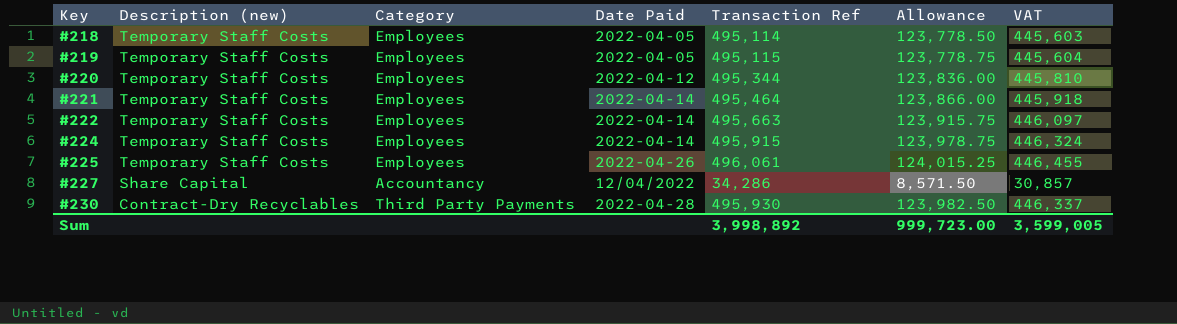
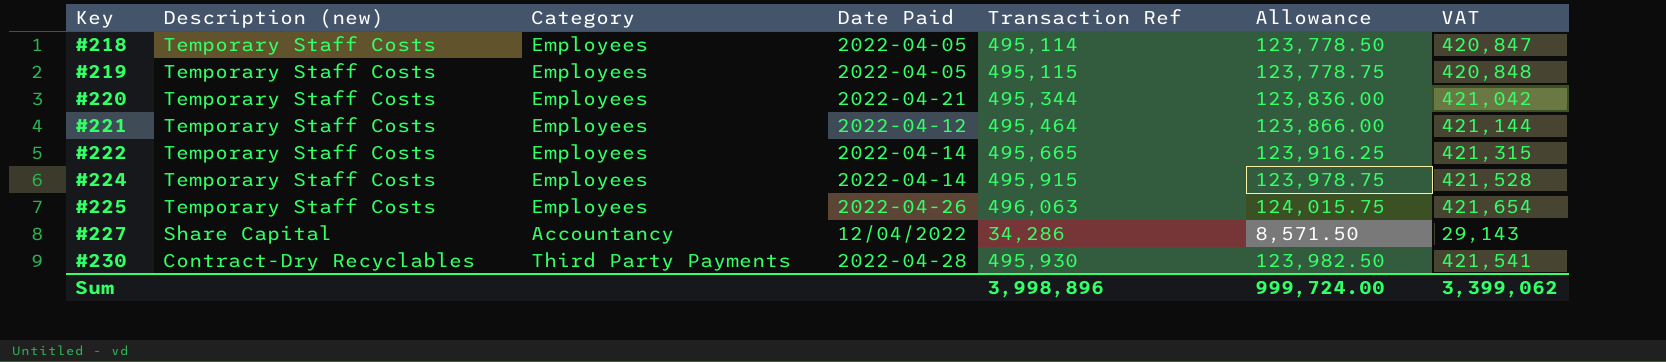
column VAT | formula: [Transaction Ref] * 0.9 -> [Transaction Ref] * 0.85
#220 | Date Paid: 2022-04-12 -> 2022-04-21
#221 | Date Paid: 2022-04-14 -> 2022-04-12
#222 | Transaction Ref: 495,663 -> 495,665
#222 | Allowance: 123,915.75 -> 123,916.25
#225 | Transaction Ref: 496,061 -> 496,063
#225 | Allowance: 124,015.25 -> 124,015.75
Sum | Transaction Ref: 3,998,892 -> 3,998,896
Sum | Allowance: 999,723.00 -> 999,724.00
Sum | VAT: 3,599,005 -> 3,399,062

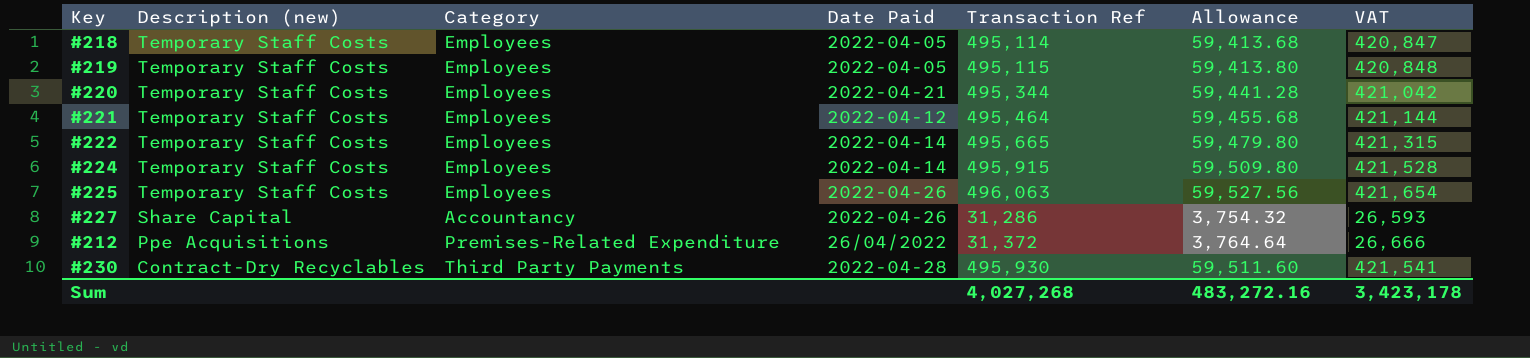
column Allowance | formula: [Transaction Ref] * 0.25 -> [Transaction Ref] * 0.12
#227 | Date Paid: 12/04/2022 -> 2022-04-26
#227 | Transaction Ref: 34,286 -> 31,286
#227 | VAT: 29,143 -> 26,593
row #212: none -> Ppe Acquisitions | Premises-Related Expenditure | 26/04/2022 | 31,372 | 3,764.64 | 26,666
Sum | Transaction Ref: 3,998,896 -> 4,027,268
Sum | Allowance: 999,724.00 -> 483,272.16
Sum | VAT: 3,399,062 -> 3,423,178

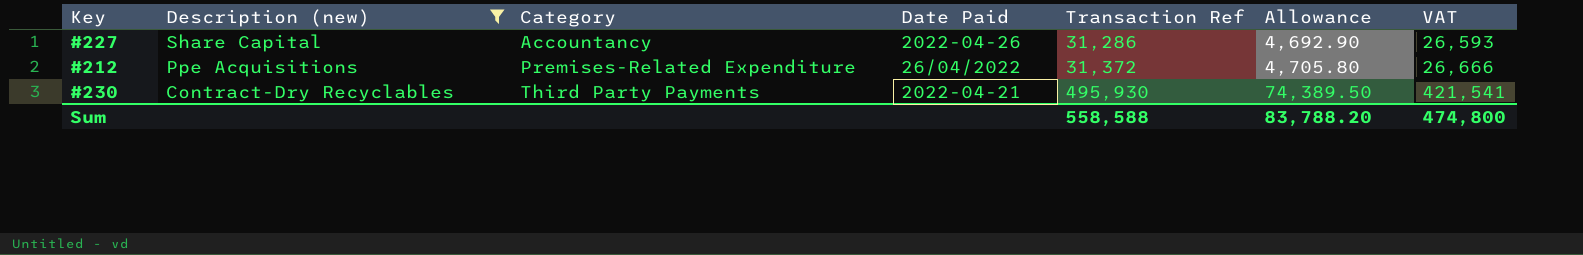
filter: none -> Description (new) != Temporary Staff Costs
column Allowance | formula: [Transaction Ref] * 0.12 -> [Transaction Ref] * 0.15
#230 | Date Paid: 2022-04-28 -> 2022-04-21
Sum | Transaction Ref: 4,027,268 -> 558,588
Sum | Allowance: 483,272.16 -> 83,788.20
Sum | VAT: 3,423,178 -> 474,800

